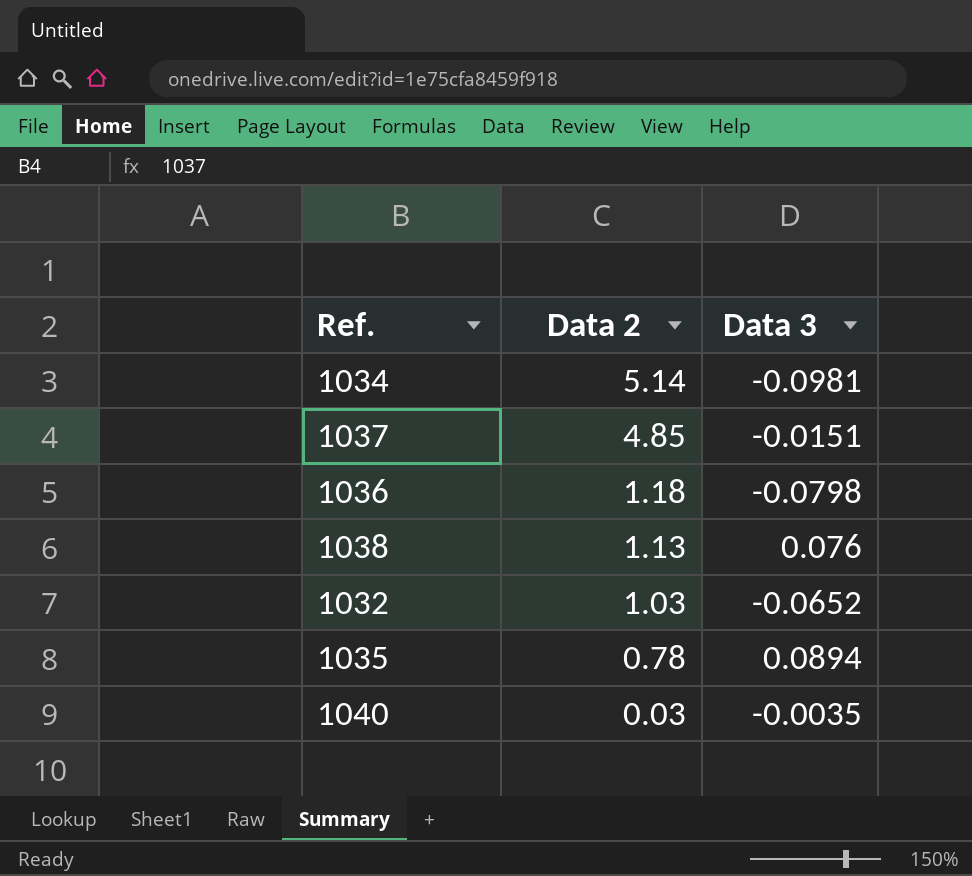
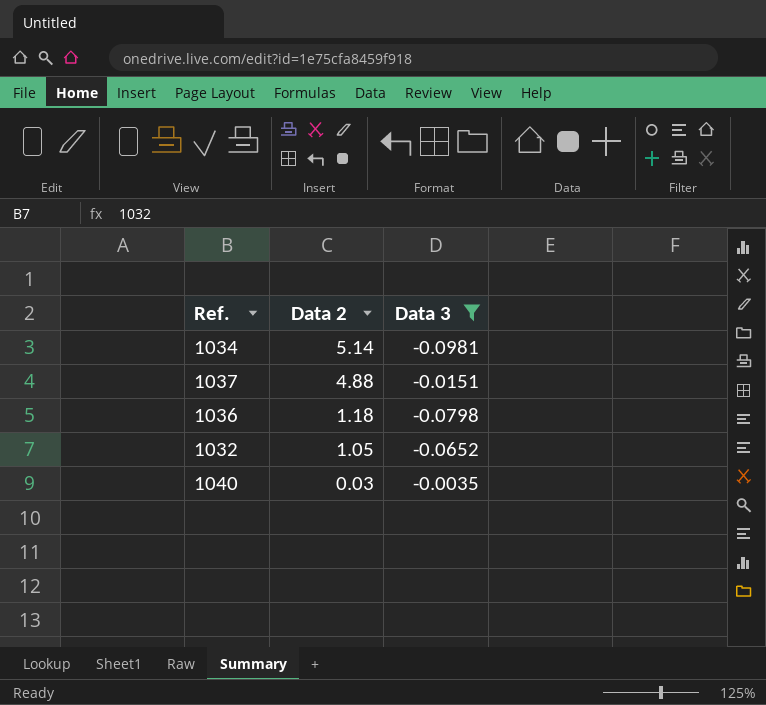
filter: none -> Data 3 <= -0.0035
1037 | Data 2: 4.85 -> 4.88
1032 | Data 2: 1.03 -> 1.05

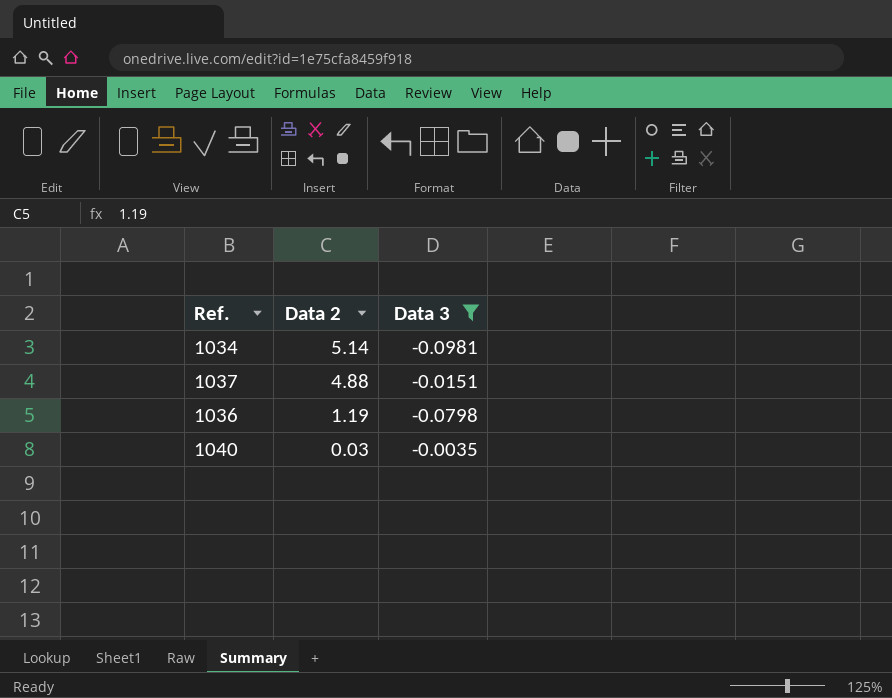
row 1032: 1.05 | -0.0652 -> none
1036 | Data 2: 1.18 -> 1.19

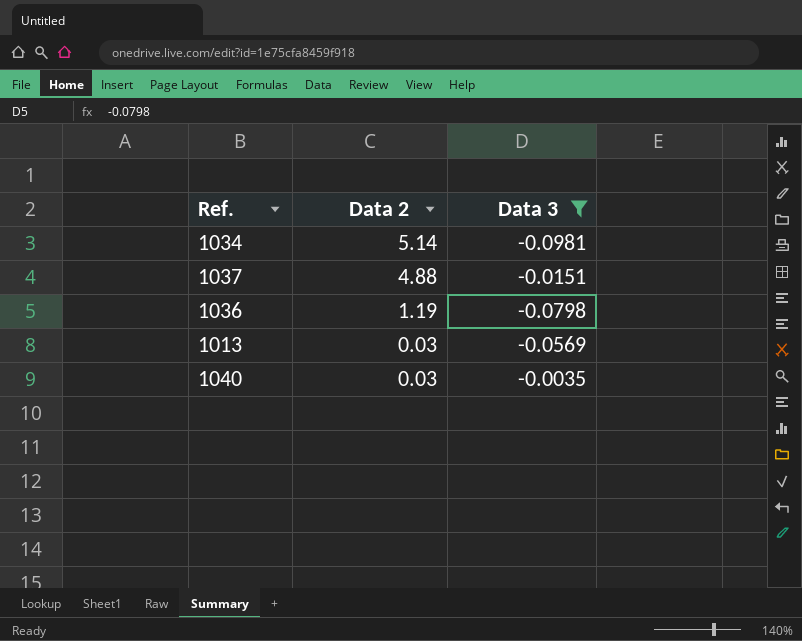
row 1013: none -> 0.03 | -0.0569

